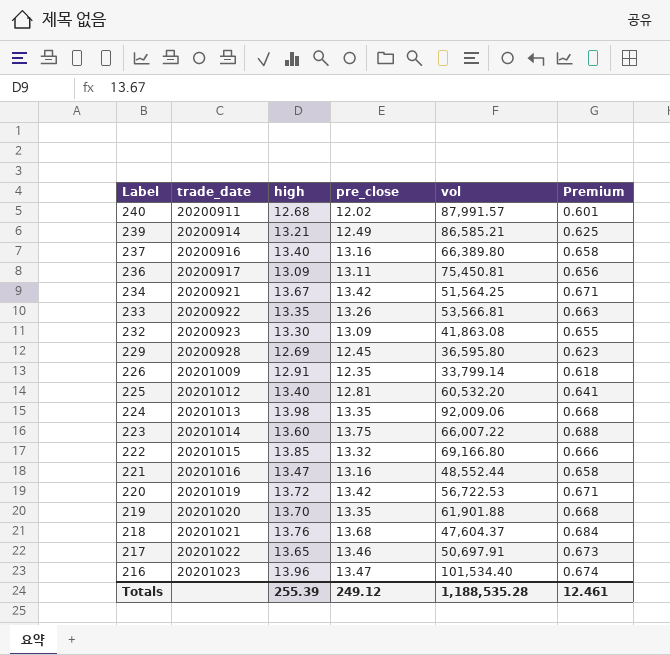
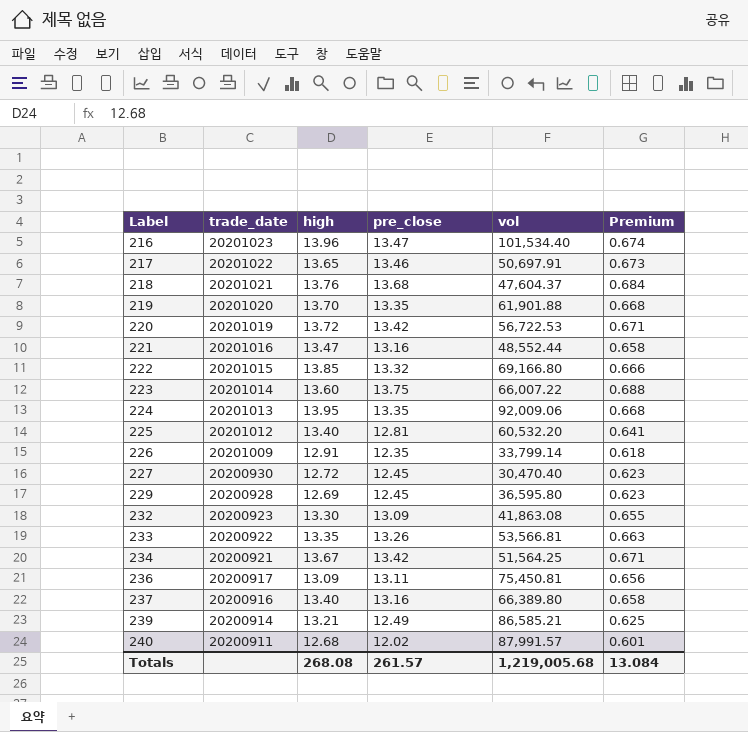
row order: Label descending -> Label ascending
224 | high: 13.98 -> 13.95
row 227: none -> 20200930 | 12.72 | 12.45 | 30,470.40 | 0.623
Totals | high: 255.39 -> 268.08
Totals | pre_close: 249.12 -> 261.57
Totals | vol: 1,188,535.28 -> 1,219,005.68
Totals | Premium: 12.461 -> 13.084

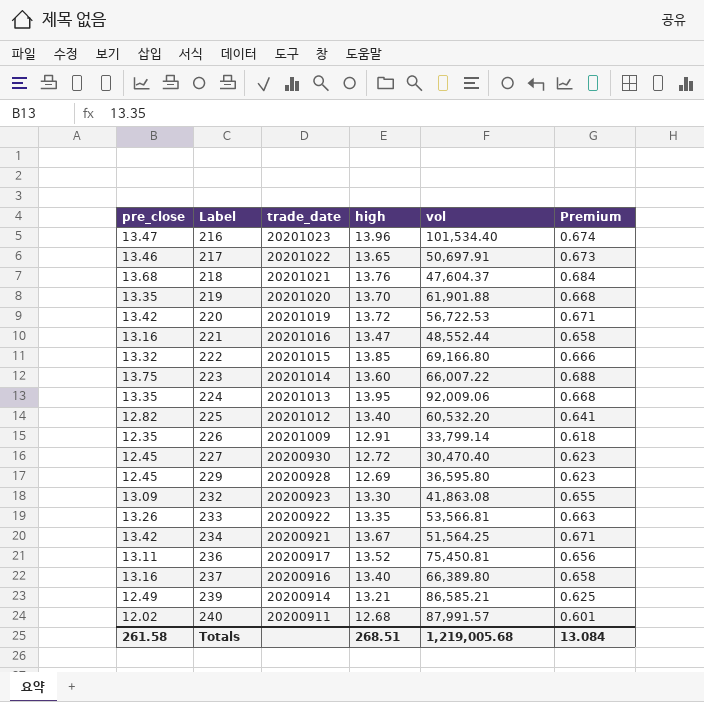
column pre_close | position: 4 -> 1
225 | pre_close: 12.81 -> 12.82
236 | high: 13.09 -> 13.52
Totals | pre_close: 261.57 -> 261.58
Totals | high: 268.08 -> 268.51

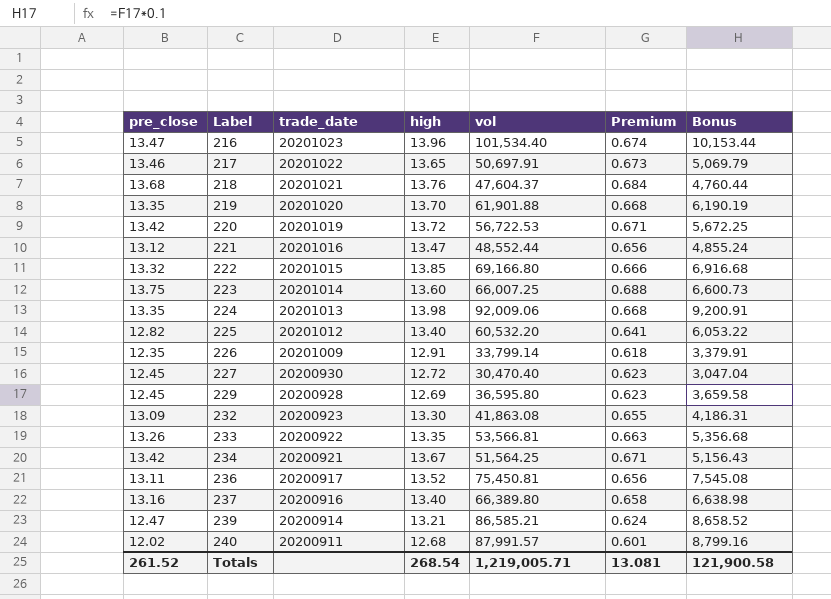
column Bonus | formula: none -> [vol] * 0.1
221 | pre_close: 13.16 -> 13.12
221 | Premium: 0.658 -> 0.656
223 | vol: 66,007.22 -> 66,007.25
224 | high: 13.95 -> 13.98
239 | pre_close: 12.49 -> 12.47
239 | Premium: 0.625 -> 0.624
Totals | pre_close: 261.58 -> 261.52
Totals | high: 268.51 -> 268.54
Totals | vol: 1,219,005.68 -> 1,219,005.71
Totals | Premium: 13.084 -> 13.081

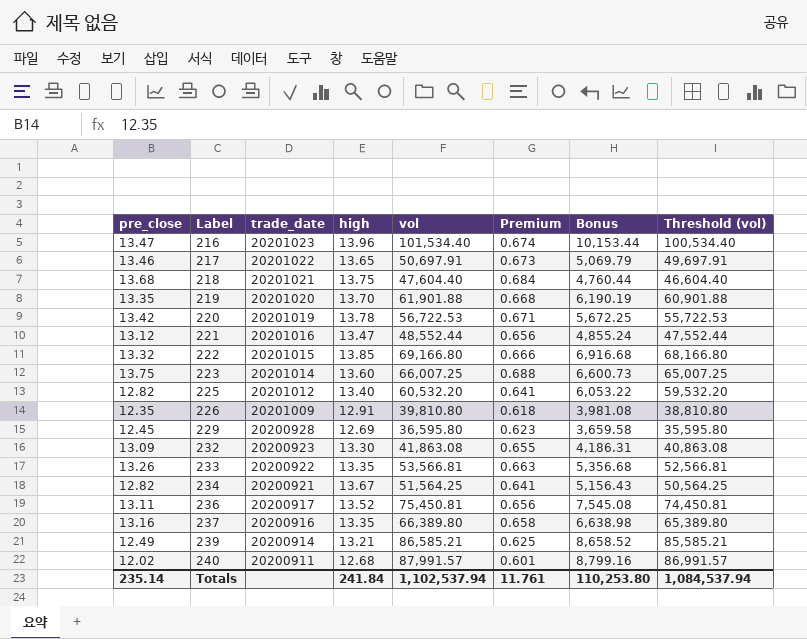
column Threshold (vol) | formula: none -> [vol] - 1000
row 224: 13.35 | 20201013 | 13.98 | 92,009.06 | 0.668 | 9,200.91 -> none
row 227: 12.45 | 20200930 | 12.72 | 30,470.40 | 0.623 | 3,047.04 -> none
218 | high: 13.76 -> 13.75
218 | vol: 47,604.37 -> 47,604.40
220 | high: 13.72 -> 13.78
226 | vol: 33,799.14 -> 39,810.80
226 | Bonus: 3,379.91 -> 3,981.08
234 | pre_close: 13.42 -> 12.82
234 | Premium: 0.671 -> 0.641
237 | high: 13.40 -> 13.35
239 | pre_close: 12.47 -> 12.49
239 | Premium: 0.624 -> 0.625
Totals | pre_close: 261.52 -> 235.14
Totals | high: 268.54 -> 241.84
Totals | vol: 1,219,005.71 -> 1,102,537.94
Totals | Premium: 13.081 -> 11.761
Totals | Bonus: 121,900.58 -> 110,253.80

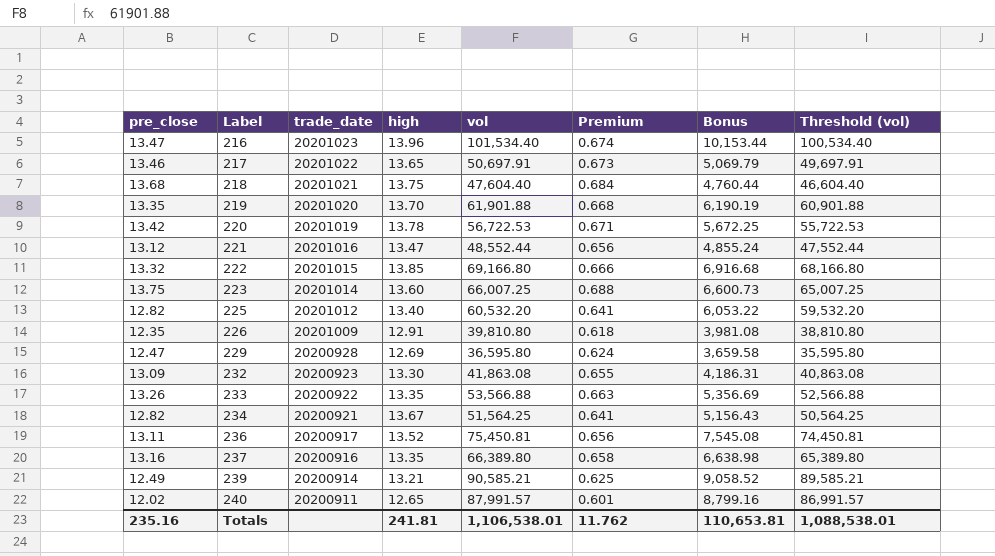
229 | pre_close: 12.45 -> 12.47
229 | Premium: 0.623 -> 0.624
233 | vol: 53,566.81 -> 53,566.88
233 | Bonus: 5,356.68 -> 5,356.69
233 | Threshold (vol): 52,566.81 -> 52,566.88
239 | vol: 86,585.21 -> 90,585.21
239 | Bonus: 8,658.52 -> 9,058.52
239 | Threshold (vol): 85,585.21 -> 89,585.21
240 | high: 12.68 -> 12.65
Totals | pre_close: 235.14 -> 235.16
Totals | high: 241.84 -> 241.81
Totals | vol: 1,102,537.94 -> 1,106,538.01
Totals | Premium: 11.761 -> 11.762
Totals | Bonus: 110,253.80 -> 110,653.81
Totals | Threshold (vol): 1,084,537.94 -> 1,088,538.01

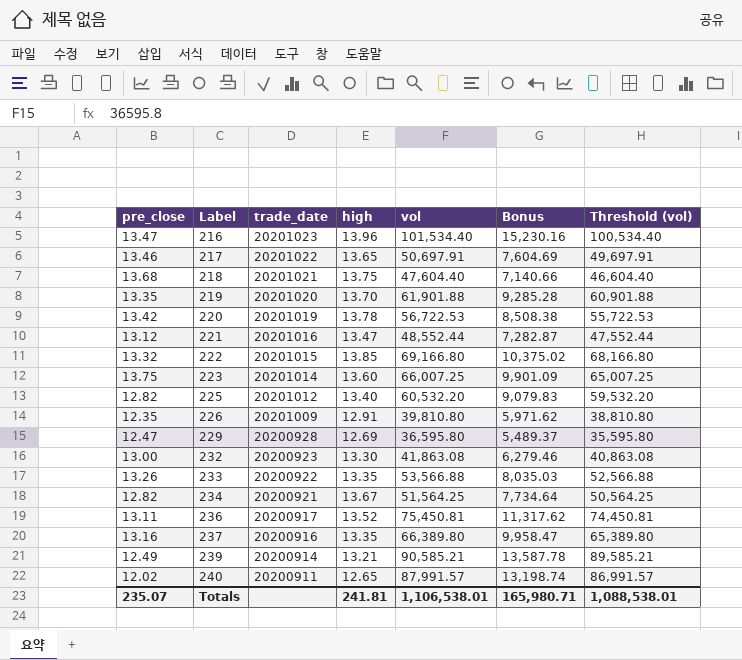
column Premium | formula: [pre_close] * 0.05 -> none
column Bonus | formula: [vol] * 0.1 -> [vol] * 0.15
232 | pre_close: 13.09 -> 13.00
Totals | pre_close: 235.16 -> 235.07
Totals | Bonus: 110,653.81 -> 165,980.71

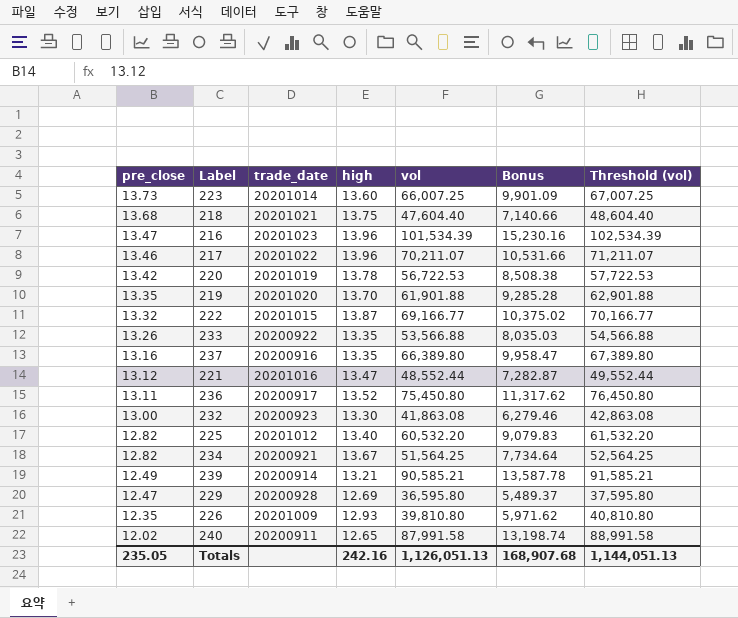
row order: Label ascending -> pre_close descending
column Threshold (vol) | formula: [vol] - 1000 -> [vol] + 1000
223 | pre_close: 13.75 -> 13.73
216 | vol: 101,534.40 -> 101,534.39
217 | high: 13.65 -> 13.96
217 | vol: 50,697.91 -> 70,211.07
217 | Bonus: 7,604.69 -> 10,531.66
222 | high: 13.85 -> 13.87
222 | vol: 69,166.80 -> 69,166.77
236 | vol: 75,450.81 -> 75,450.80
226 | high: 12.91 -> 12.93
240 | vol: 87,991.57 -> 87,991.58
Totals | pre_close: 235.07 -> 235.05
Totals | high: 241.81 -> 242.16
Totals | vol: 1,106,538.01 -> 1,126,051.13
Totals | Bonus: 165,980.71 -> 168,907.68
Totals | Threshold (vol): 1,088,538.01 -> 1,144,051.13

